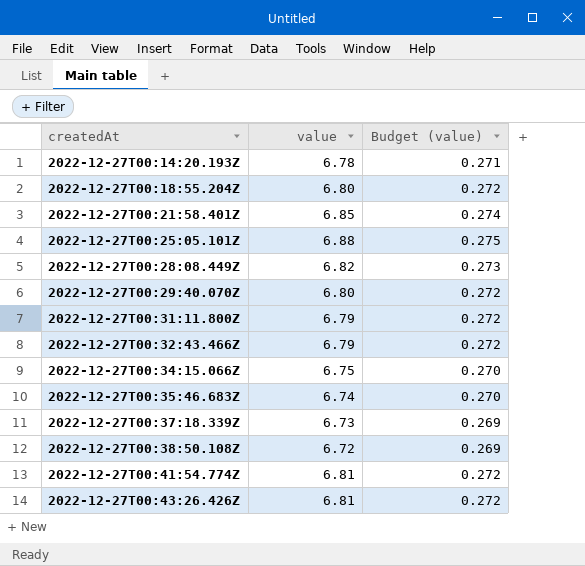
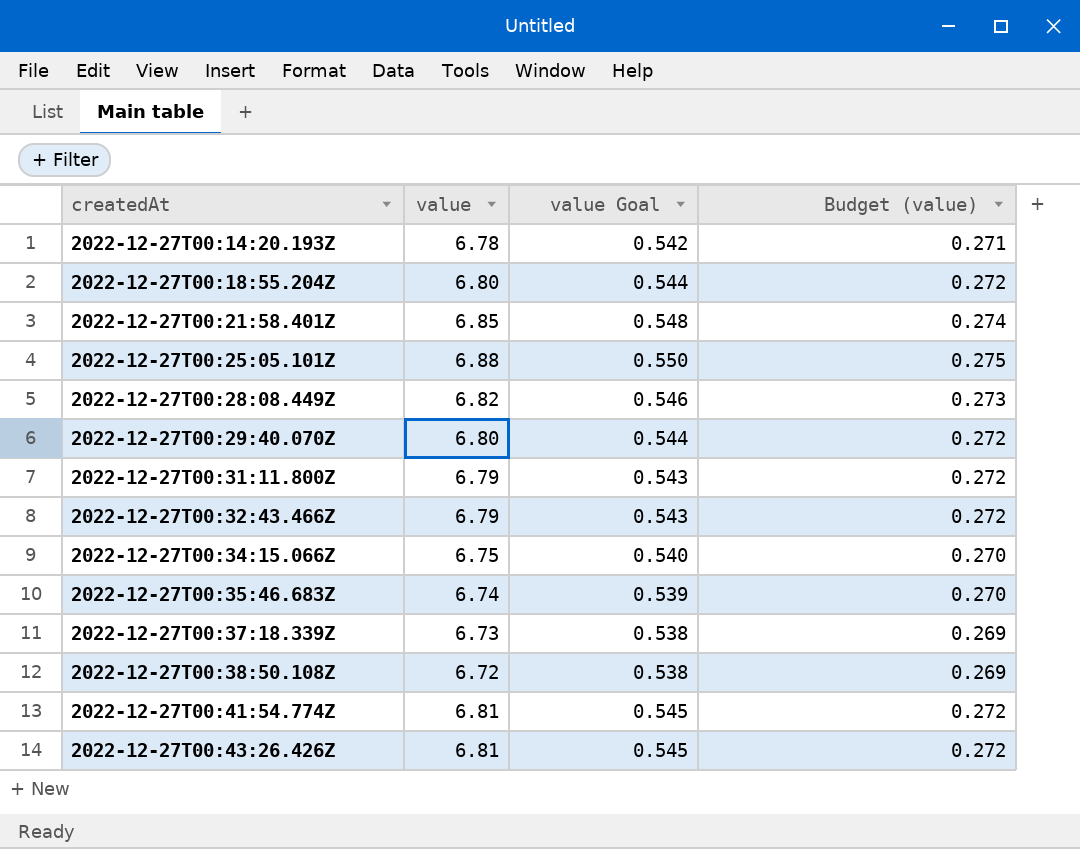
column value Goal | formula: none -> [value] * 0.08

